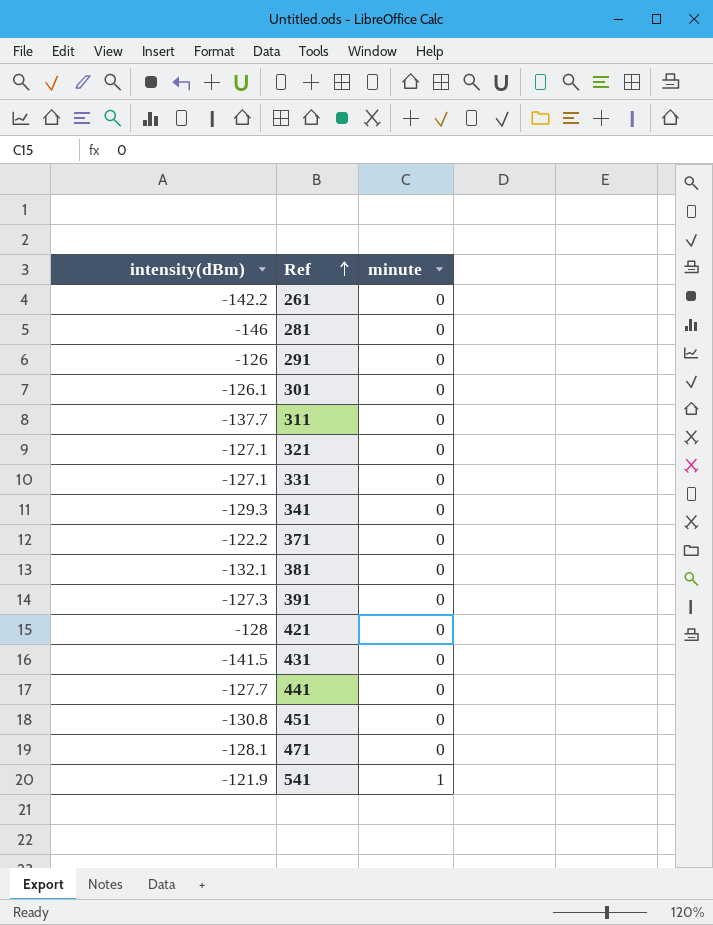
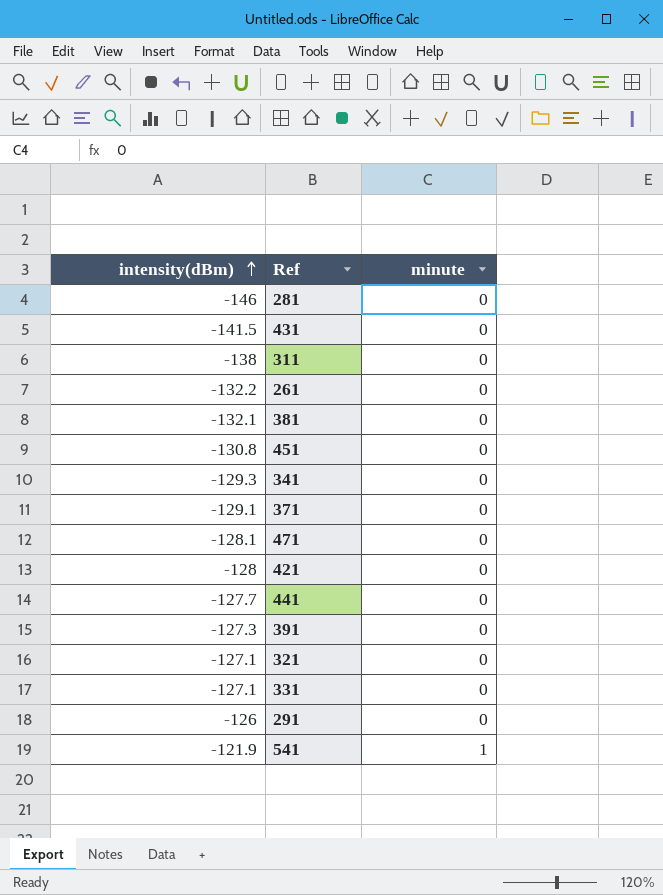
row order: Ref ascending -> intensity(dBm) ascending
row 301: -126.1 | 0 -> none
311 | intensity(dBm): -137.7 -> -138
261 | intensity(dBm): -142.2 -> -132.2
371 | intensity(dBm): -122.2 -> -129.1

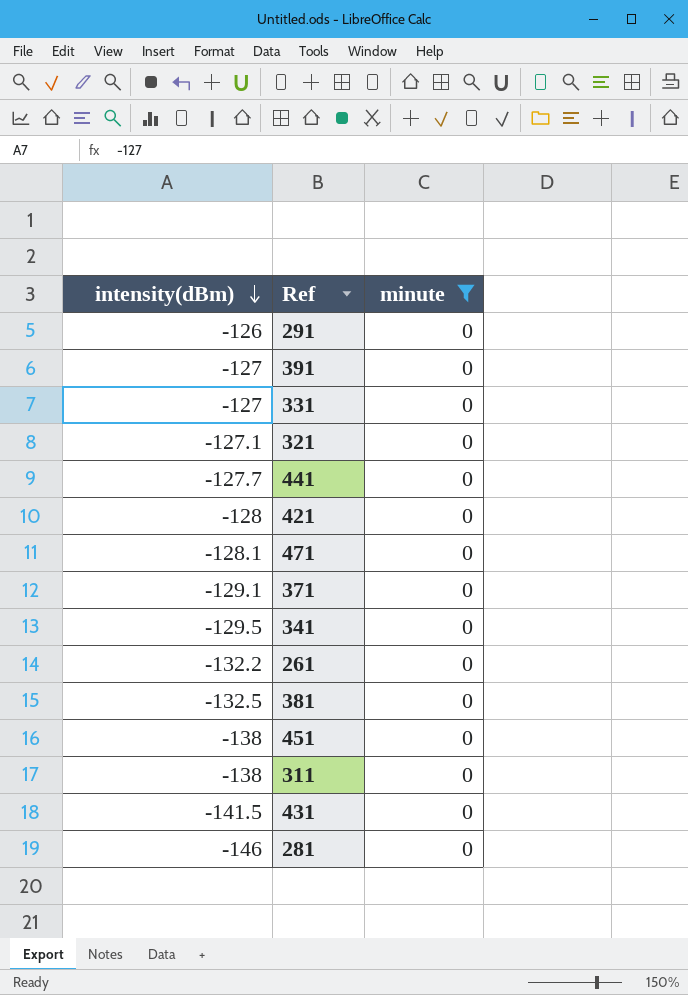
filter: none -> minute = 0
row order: intensity(dBm) ascending -> intensity(dBm) descending
391 | intensity(dBm): -127.3 -> -127
331 | intensity(dBm): -127.1 -> -127
341 | intensity(dBm): -129.3 -> -129.5
381 | intensity(dBm): -132.1 -> -132.5
451 | intensity(dBm): -130.8 -> -138

